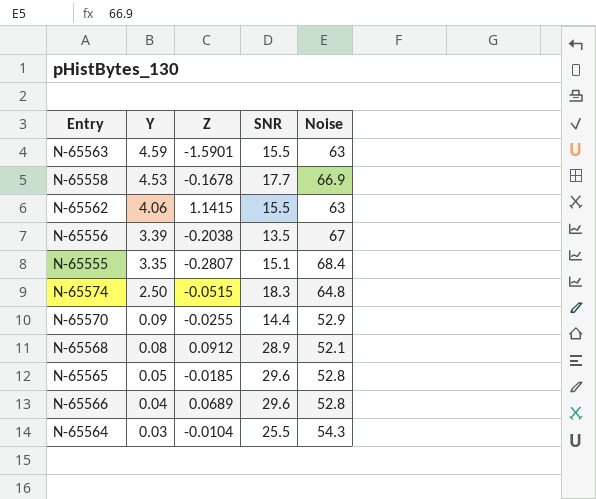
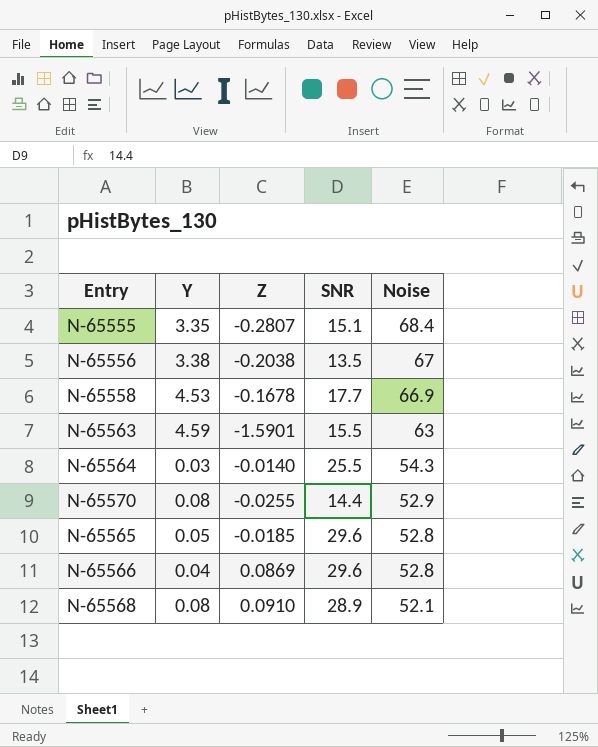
row order: Y descending -> Noise descending
row N-65562: 4.06 | 1.1415 | 15.5 | 63 -> none
row N-65574: 2.50 | -0.0515 | 18.3 | 64.8 -> none
N-65556 | Y: 3.39 -> 3.38
N-65564 | Z: -0.0104 -> -0.0140
N-65570 | Y: 0.09 -> 0.08
N-65566 | Z: 0.0689 -> 0.0869
N-65568 | Z: 0.0912 -> 0.0910

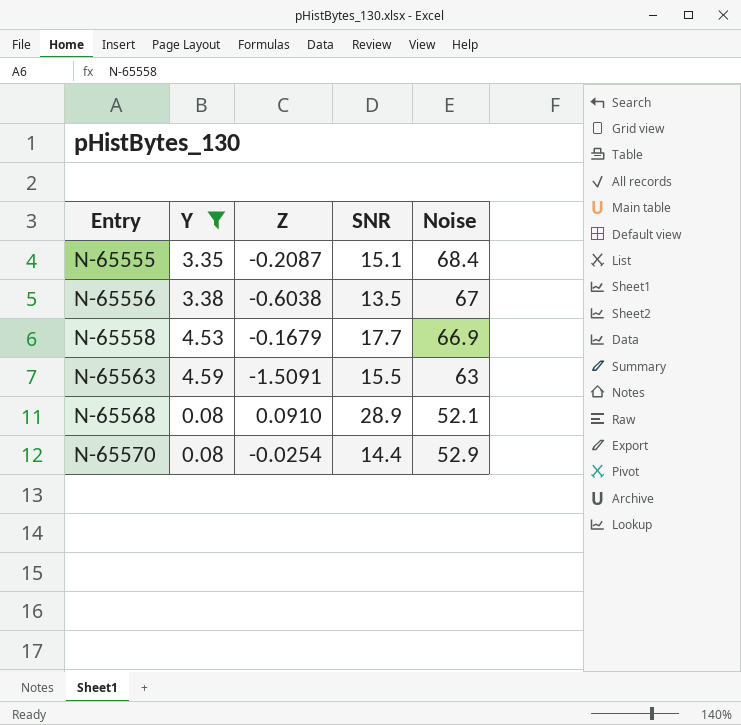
filter: none -> Y >= 0.08
row order: Noise descending -> Entry ascending
N-65555 | Z: -0.2807 -> -0.2087
N-65556 | Z: -0.2038 -> -0.6038
N-65558 | Z: -0.1678 -> -0.1679
N-65563 | Z: -1.5901 -> -1.5091
N-65570 | Z: -0.0255 -> -0.0254

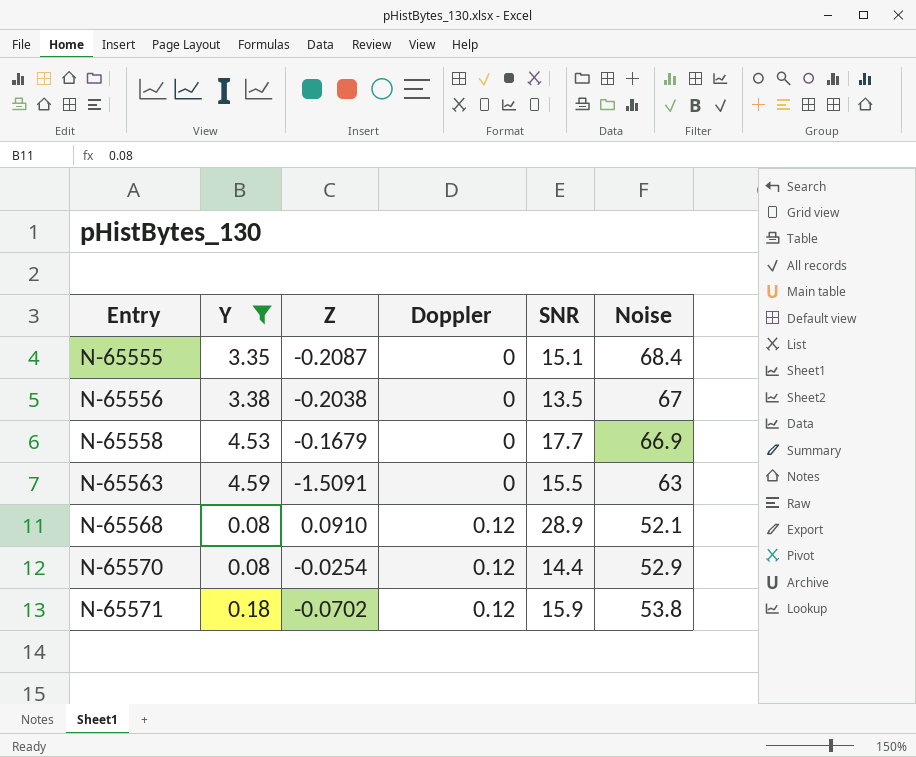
column Doppler | position: none -> 4
N-65556 | Z: -0.6038 -> -0.2038
row N-65571: none -> 0.18 | -0.0702 | 0.12 | 15.9 | 53.8

